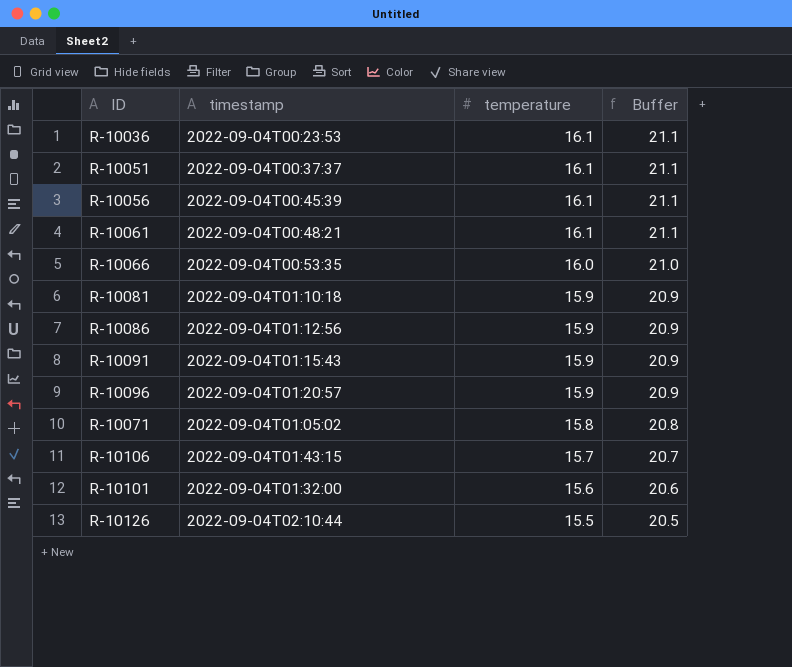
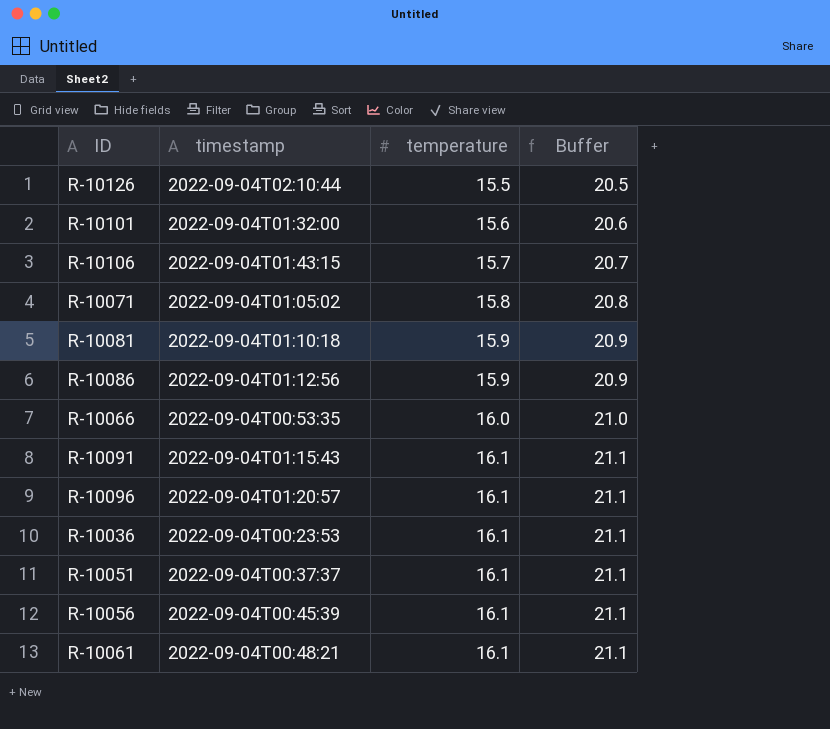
row order: temperature descending -> temperature ascending
R-10091 | temperature: 15.9 -> 16.1
R-10091 | Buffer: 20.9 -> 21.1
R-10096 | temperature: 15.9 -> 16.1
R-10096 | Buffer: 20.9 -> 21.1

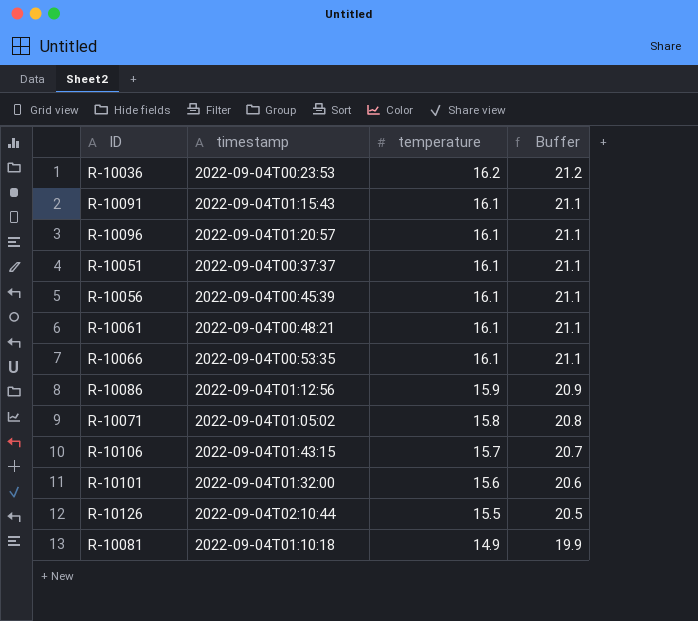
row order: temperature ascending -> temperature descending
R-10036 | temperature: 16.1 -> 16.2
R-10036 | Buffer: 21.1 -> 21.2
R-10066 | temperature: 16.0 -> 16.1
R-10066 | Buffer: 21.0 -> 21.1
R-10081 | temperature: 15.9 -> 14.9
R-10081 | Buffer: 20.9 -> 19.9

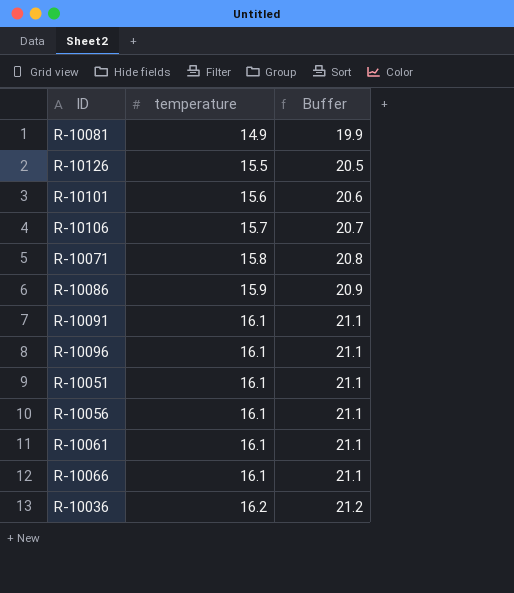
row order: temperature descending -> temperature ascending
column timestamp | position: 2 -> none

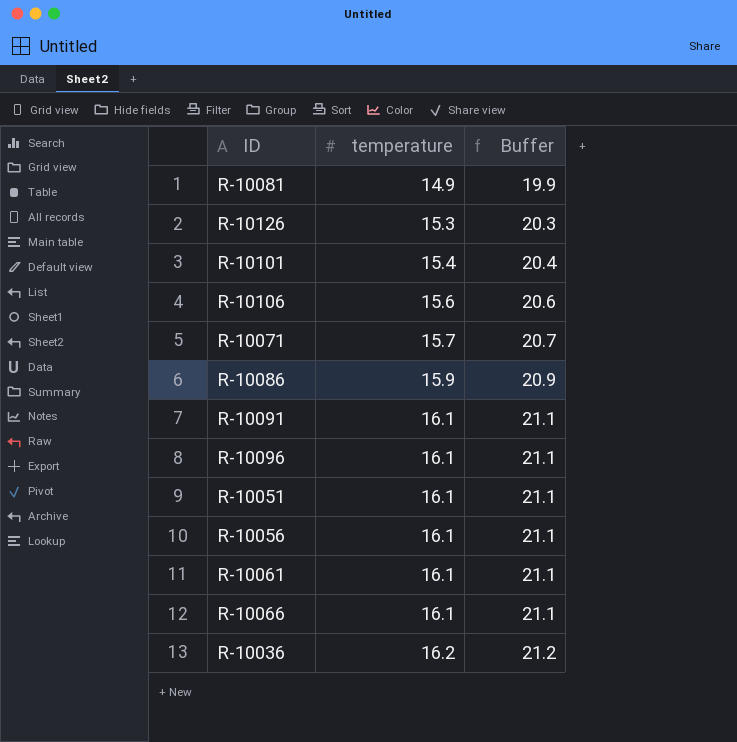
R-10126 | temperature: 15.5 -> 15.3
R-10126 | Buffer: 20.5 -> 20.3
R-10101 | temperature: 15.6 -> 15.4
R-10101 | Buffer: 20.6 -> 20.4
R-10106 | temperature: 15.7 -> 15.6
R-10106 | Buffer: 20.7 -> 20.6
R-10071 | temperature: 15.8 -> 15.7
R-10071 | Buffer: 20.8 -> 20.7

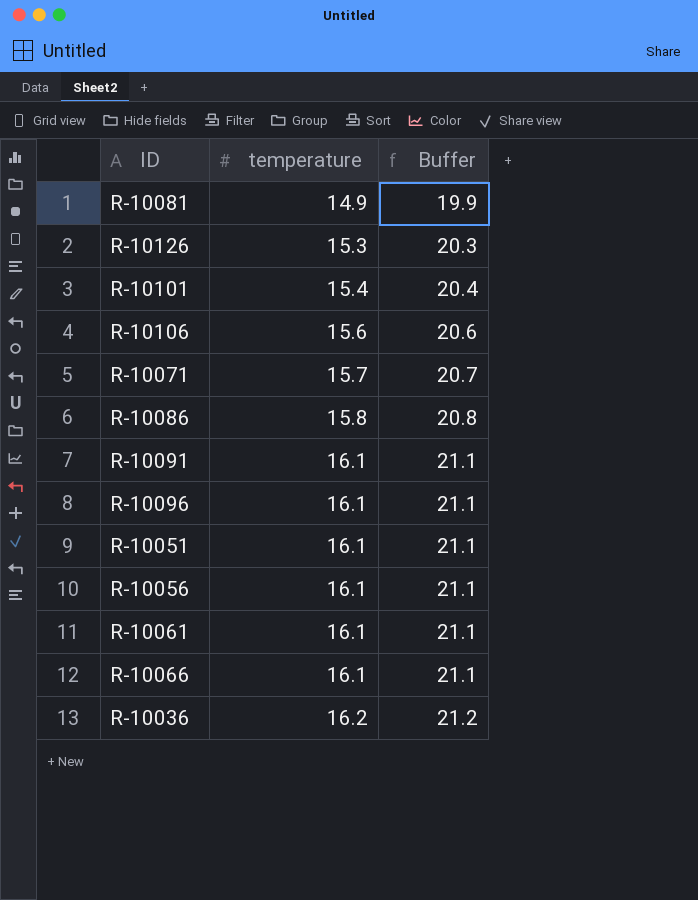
R-10086 | temperature: 15.9 -> 15.8
R-10086 | Buffer: 20.9 -> 20.8

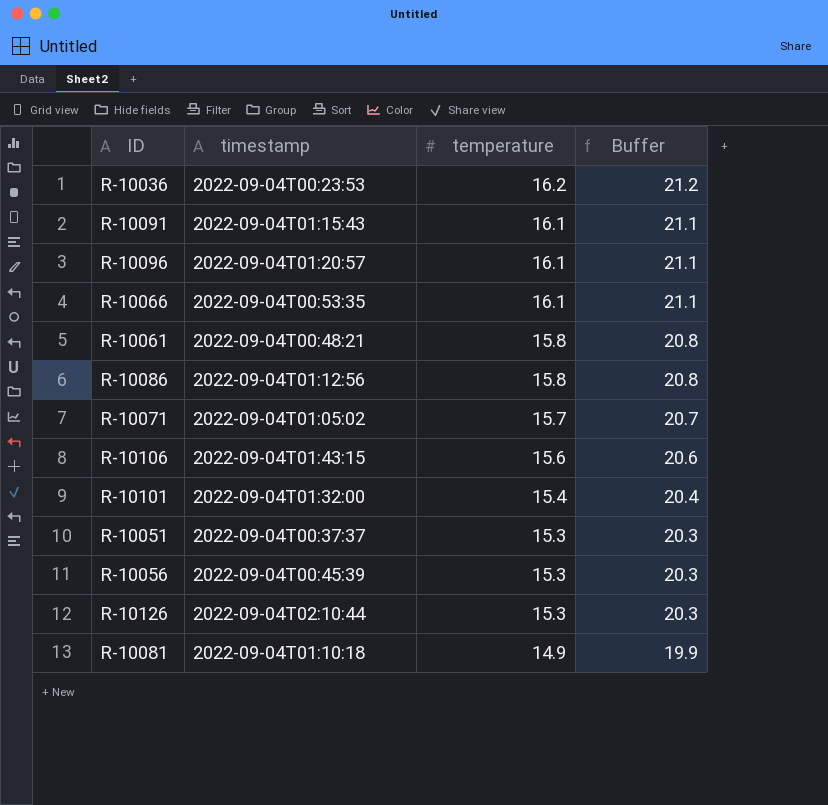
row order: temperature ascending -> temperature descending
column timestamp | position: none -> 2
R-10061 | temperature: 16.1 -> 15.8
R-10061 | Buffer: 21.1 -> 20.8
R-10051 | temperature: 16.1 -> 15.3
R-10051 | Buffer: 21.1 -> 20.3
R-10056 | temperature: 16.1 -> 15.3
R-10056 | Buffer: 21.1 -> 20.3

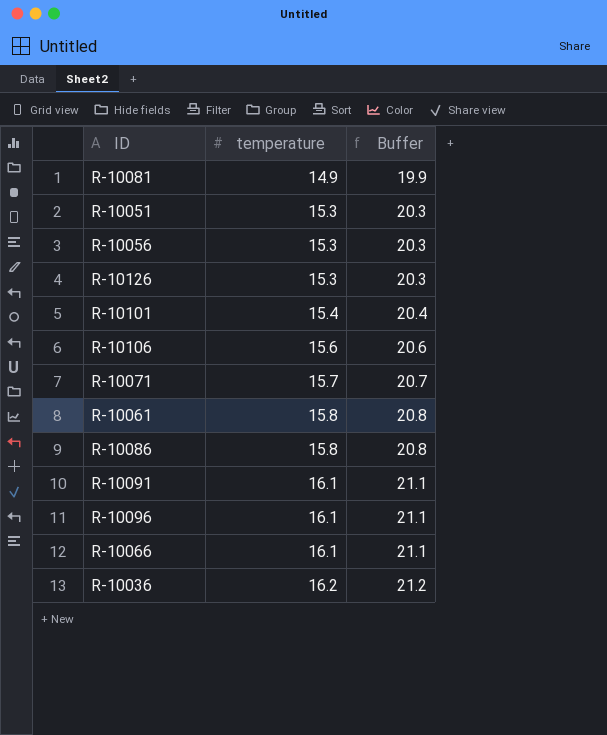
row order: temperature descending -> temperature ascending
column timestamp | position: 2 -> none

